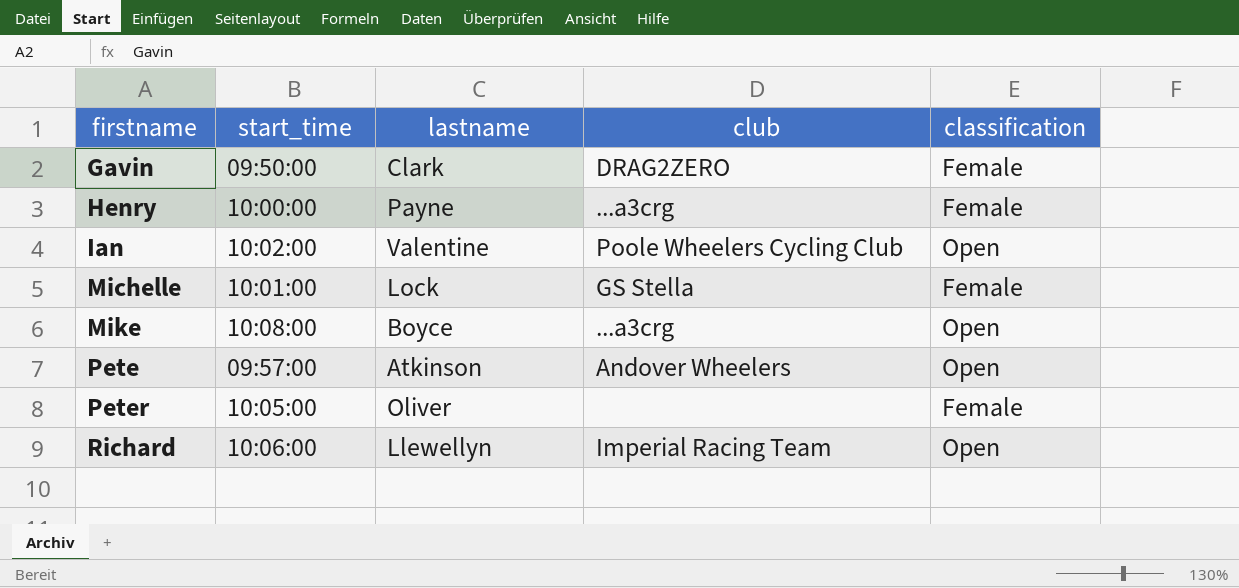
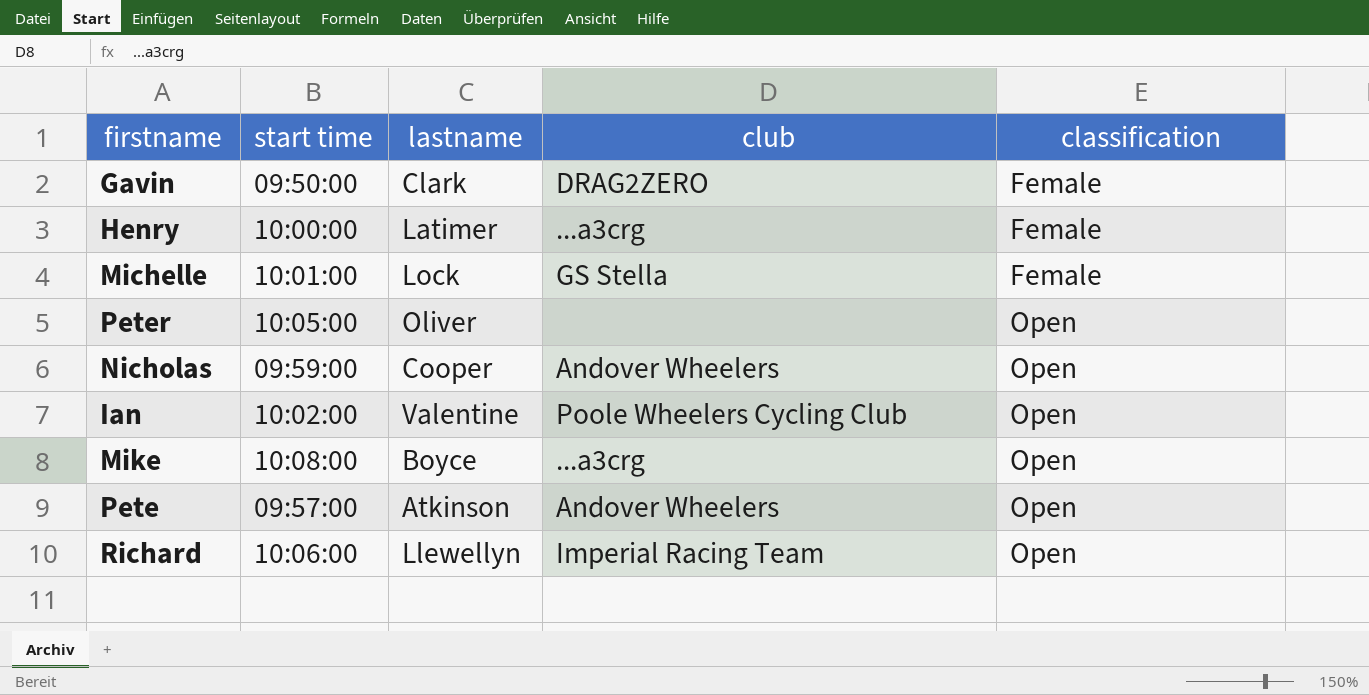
row order: firstname ascending -> classification ascending
column name: start_time -> start time
Henry | lastname: Payne -> Latimer
Peter | classification: Female -> Open
row Nicholas: none -> 09:59:00 | Cooper | Andover Wheelers | Open

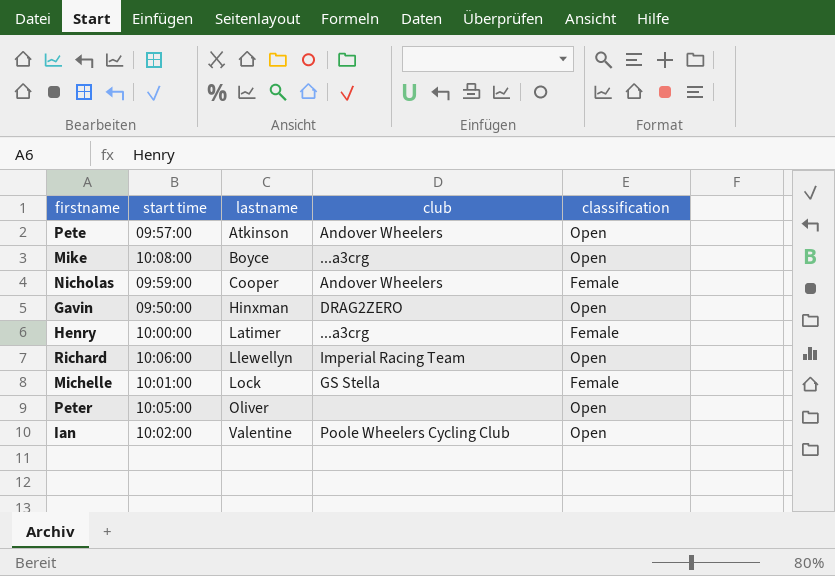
row order: classification ascending -> lastname ascending
Nicholas | classification: Open -> Female
Gavin | lastname: Clark -> Hinxman
Gavin | classification: Female -> Open

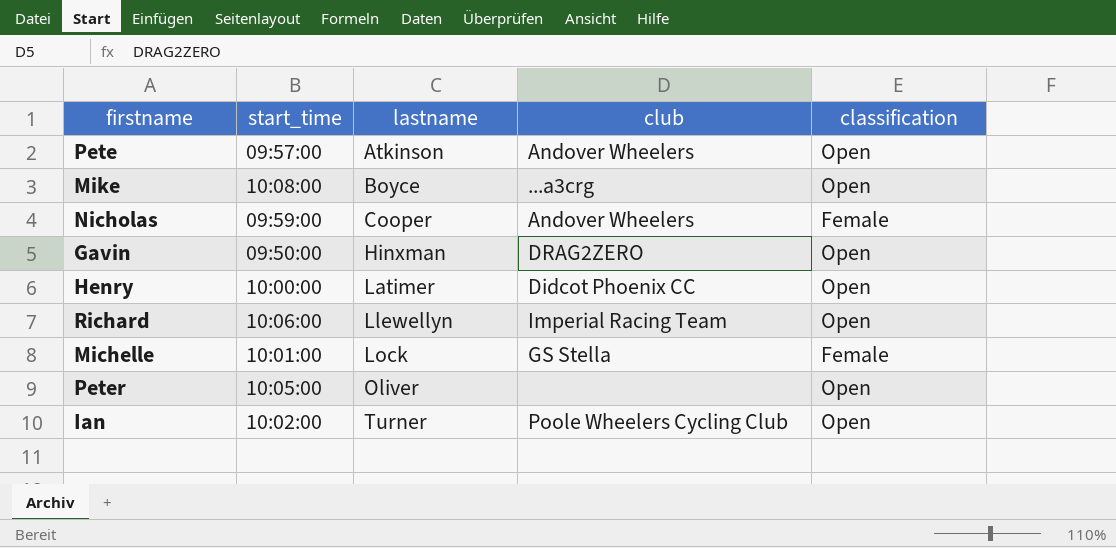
column name: start time -> start_time
Henry | club: ...a3crg -> Didcot Phoenix CC
Henry | classification: Female -> Open
Ian | lastname: Valentine -> Turner

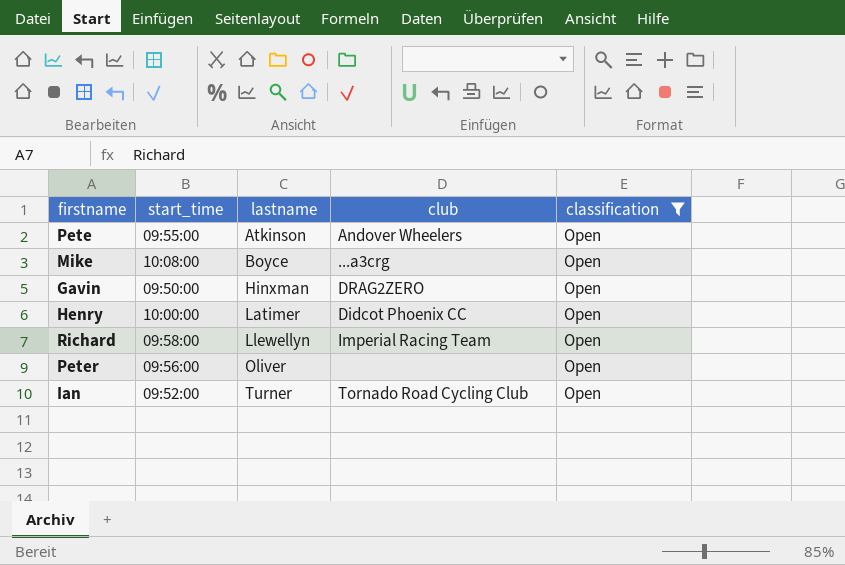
filter: none -> classification = Open
Pete | start_time: 09:57:00 -> 09:55:00
Richard | start_time: 10:06:00 -> 09:58:00
Peter | start_time: 10:05:00 -> 09:56:00
Ian | start_time: 10:02:00 -> 09:52:00
Ian | club: Poole Wheelers Cycling Club -> Tornado Road Cycling Club

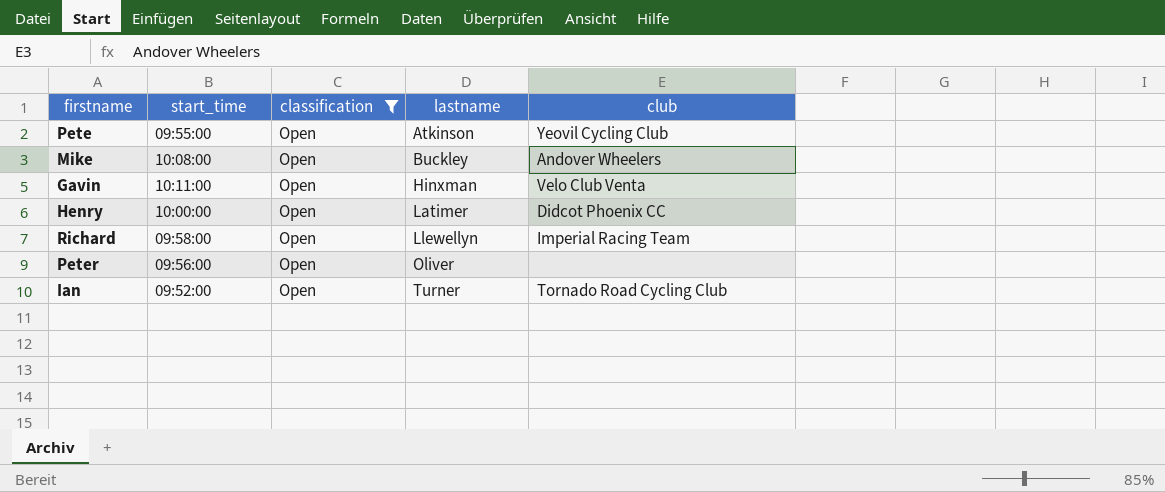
column classification | position: 5 -> 3
Pete | club: Andover Wheelers -> Yeovil Cycling Club
Mike | lastname: Boyce -> Buckley
Mike | club: ...a3crg -> Andover Wheelers
Gavin | start_time: 09:50:00 -> 10:11:00
Gavin | club: DRAG2ZERO -> Velo Club Venta

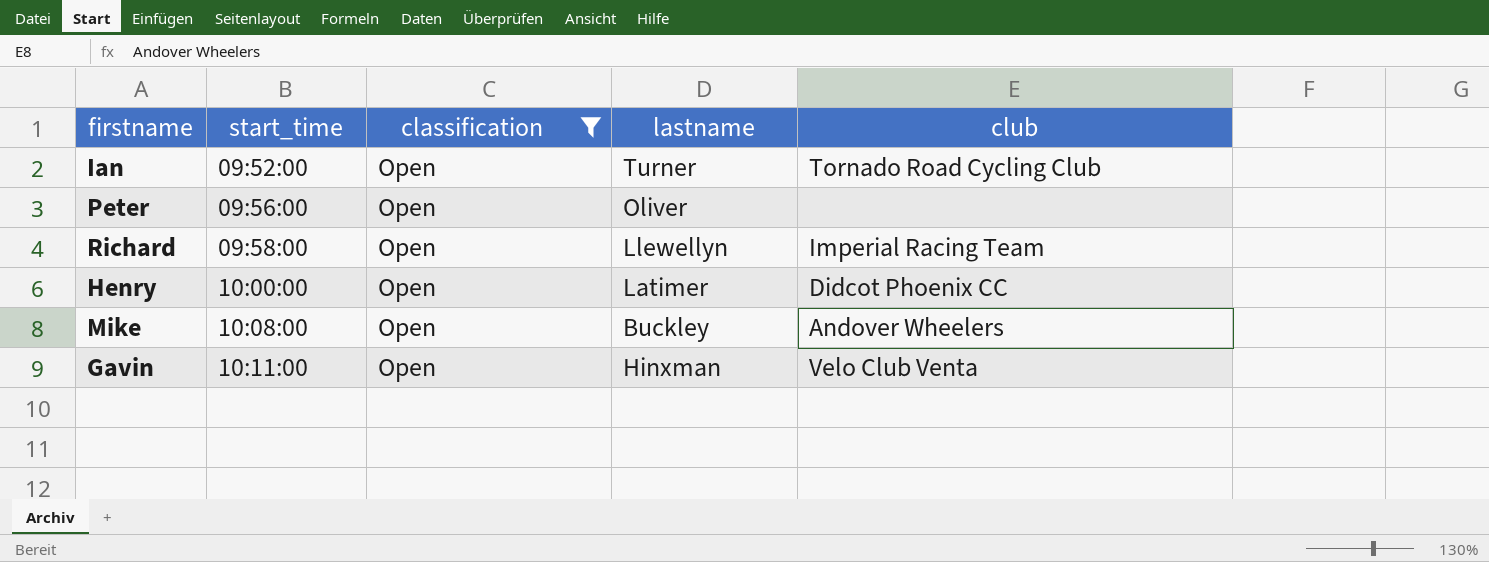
row order: lastname ascending -> start_time ascending
row Pete: 09:55:00 | Open | Atkinson | Yeovil Cycling Club -> none

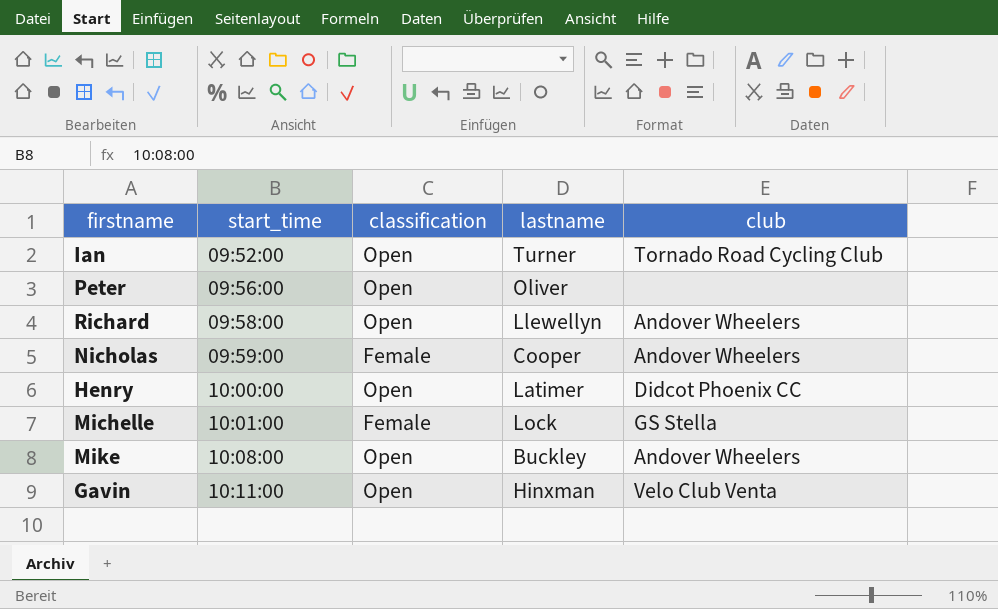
filter: classification = Open -> none
Richard | club: Imperial Racing Team -> Andover Wheelers

